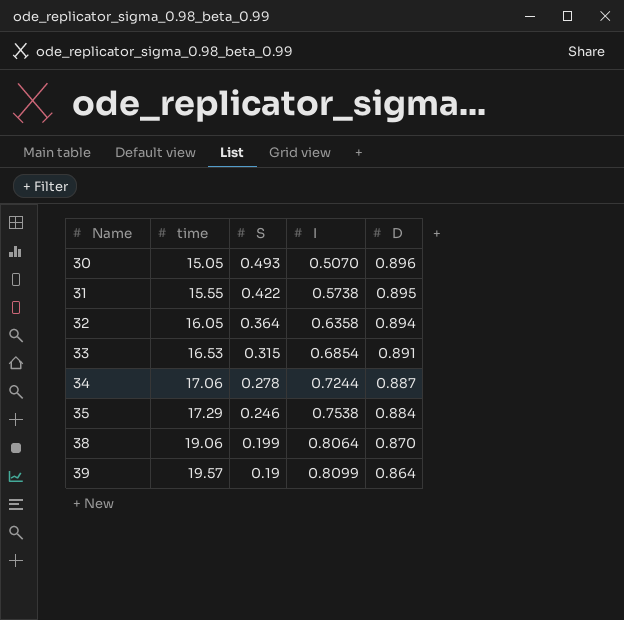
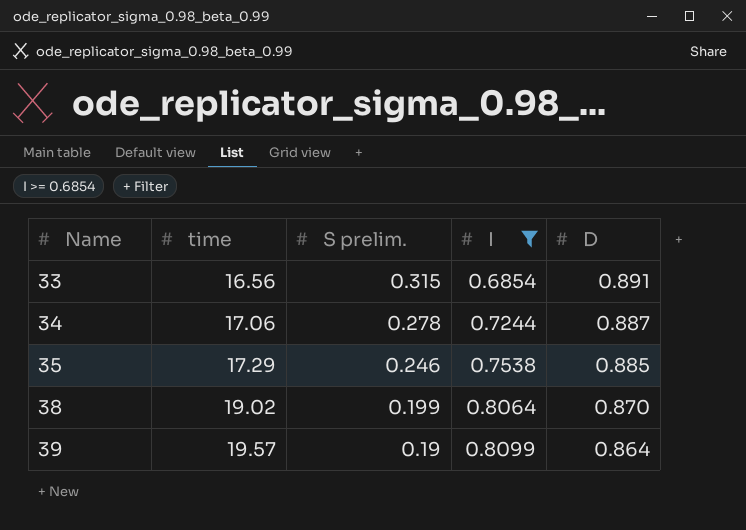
filter: none -> I >= 0.6854
column name: S -> S prelim.
33 | time: 16.53 -> 16.56
35 | D: 0.884 -> 0.885
38 | time: 19.06 -> 19.02

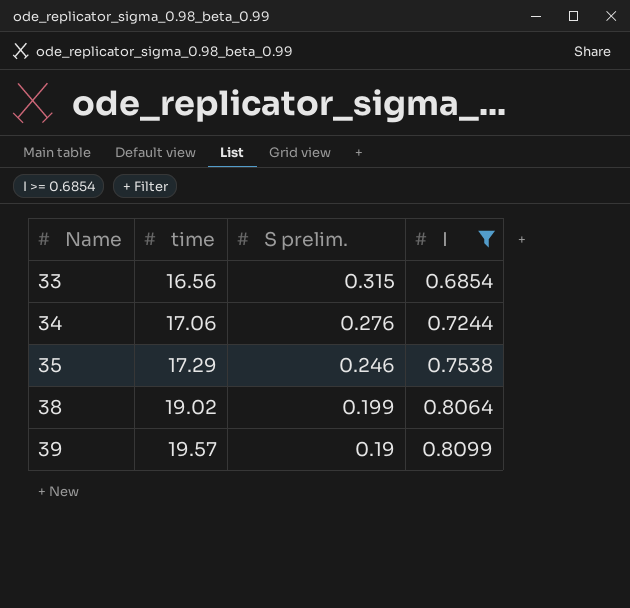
column D | position: 5 -> none
34 | S prelim.: 0.278 -> 0.276

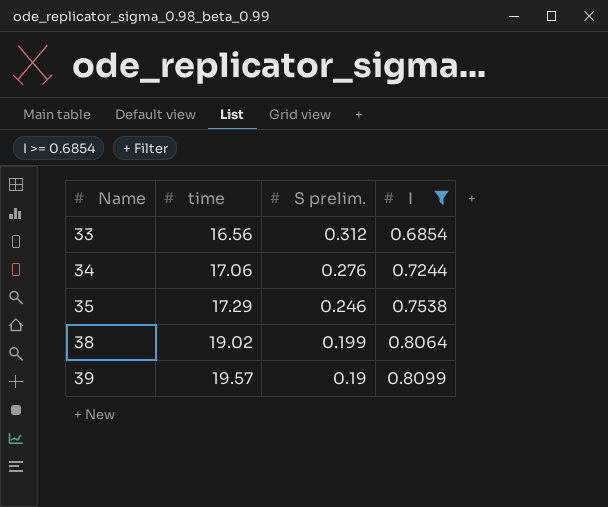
33 | S prelim.: 0.315 -> 0.312

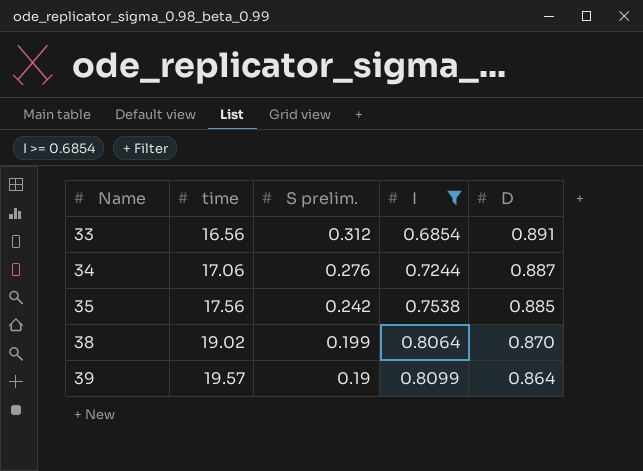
column D | position: none -> 5
35 | time: 17.29 -> 17.56
35 | S prelim.: 0.246 -> 0.242

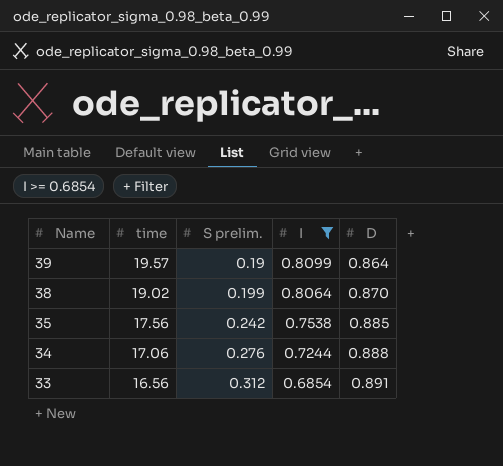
row order: Name ascending -> Name descending
34 | D: 0.887 -> 0.888

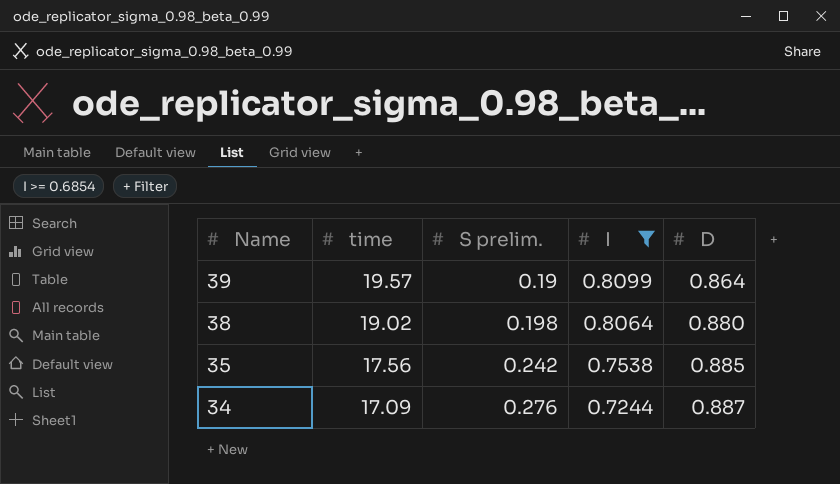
row 33: 16.56 | 0.312 | 0.6854 | 0.891 -> none
38 | S prelim.: 0.199 -> 0.198
38 | D: 0.870 -> 0.880
34 | time: 17.06 -> 17.09
34 | D: 0.888 -> 0.887

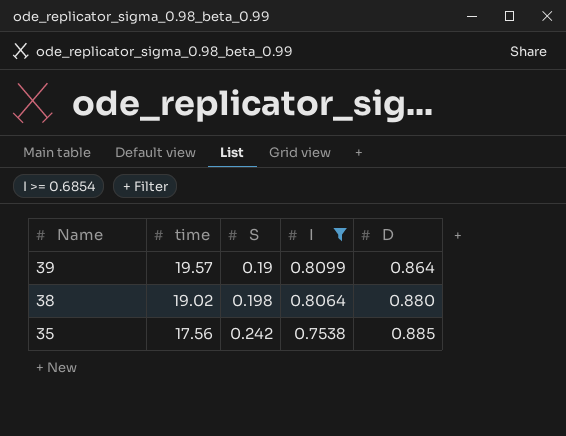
column name: S prelim. -> S
row 34: 17.09 | 0.276 | 0.7244 | 0.887 -> none

